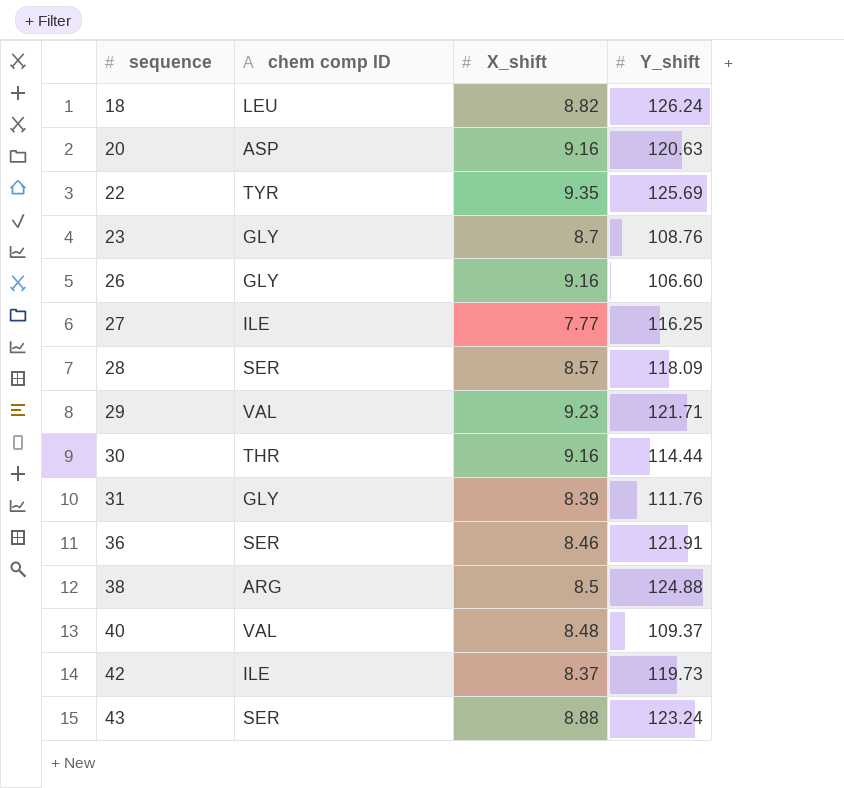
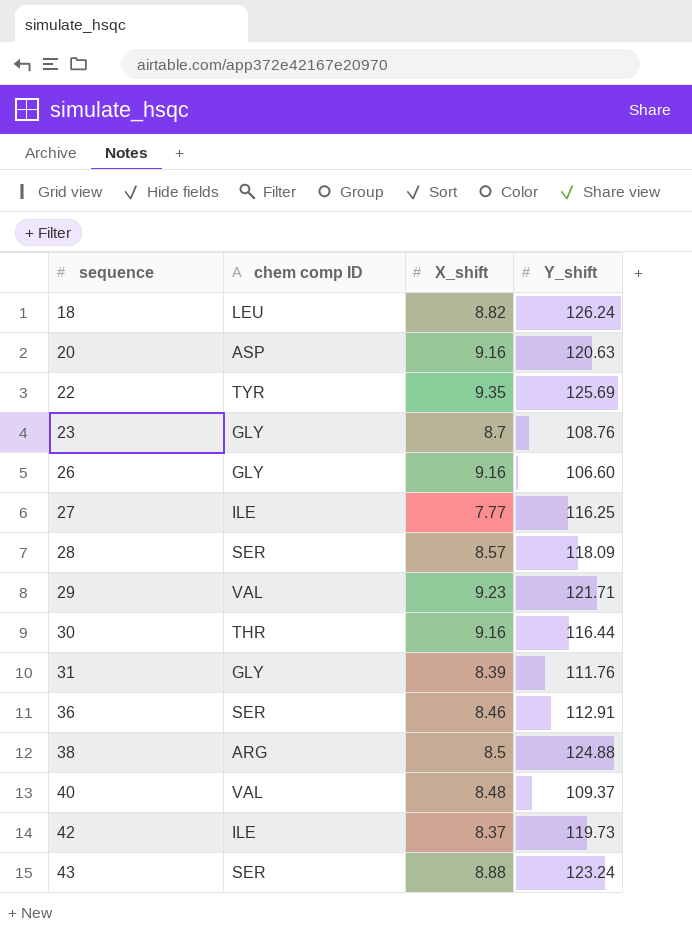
30 | Y_shift: 114.44 -> 116.44
36 | Y_shift: 121.91 -> 112.91

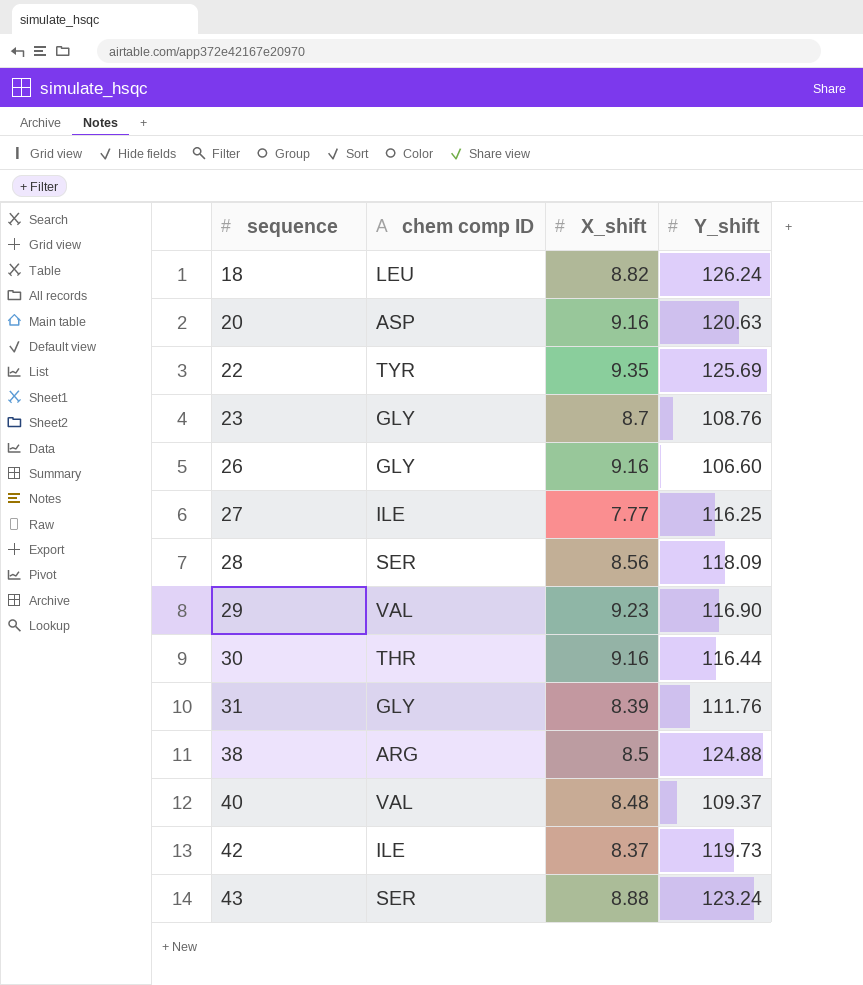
row 36: SER | 8.46 | 112.91 -> none
28 | X_shift: 8.57 -> 8.56
29 | Y_shift: 121.71 -> 116.90

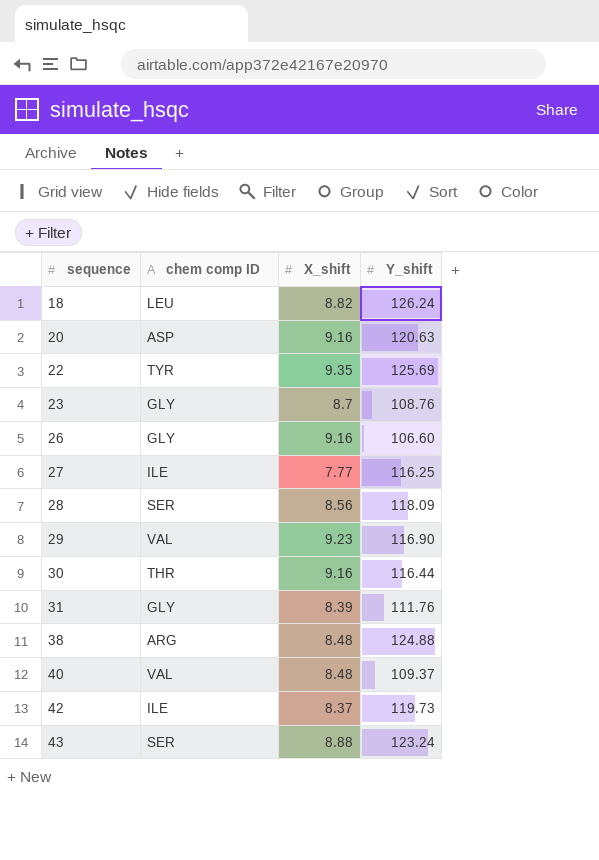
38 | X_shift: 8.5 -> 8.48

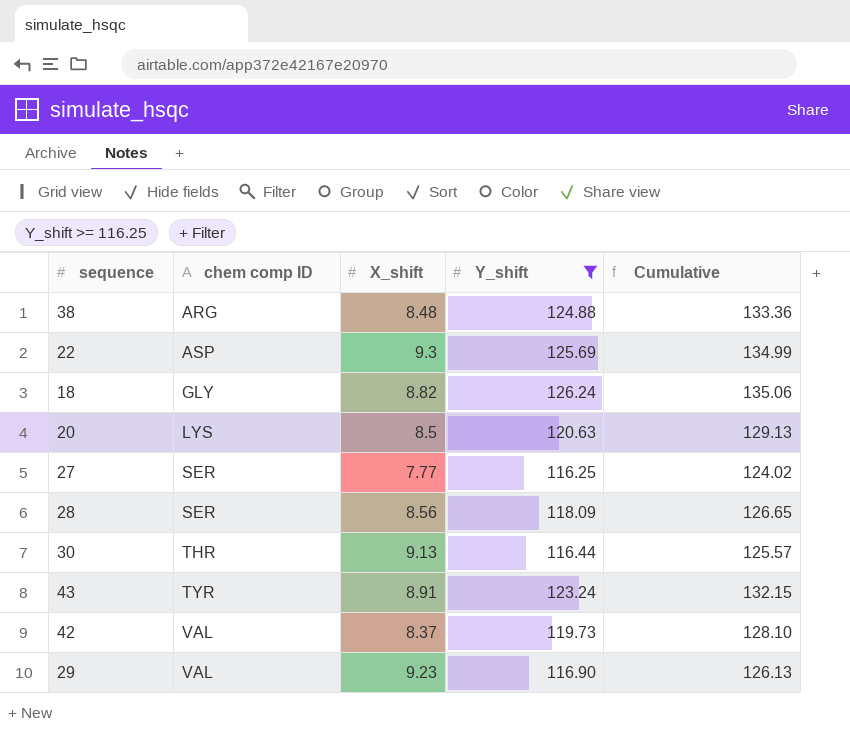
filter: none -> Y_shift >= 116.25
row order: sequence ascending -> chem comp ID ascending
column Cumulative | formula: none -> [X_shift] + [Y_shift]
22 | chem comp ID: TYR -> ASP
22 | X_shift: 9.35 -> 9.3
18 | chem comp ID: LEU -> GLY
20 | chem comp ID: ASP -> LYS
20 | X_shift: 9.16 -> 8.5
27 | chem comp ID: ILE -> SER
30 | X_shift: 9.16 -> 9.13
43 | chem comp ID: SER -> TYR
43 | X_shift: 8.88 -> 8.91
42 | chem comp ID: ILE -> VAL

